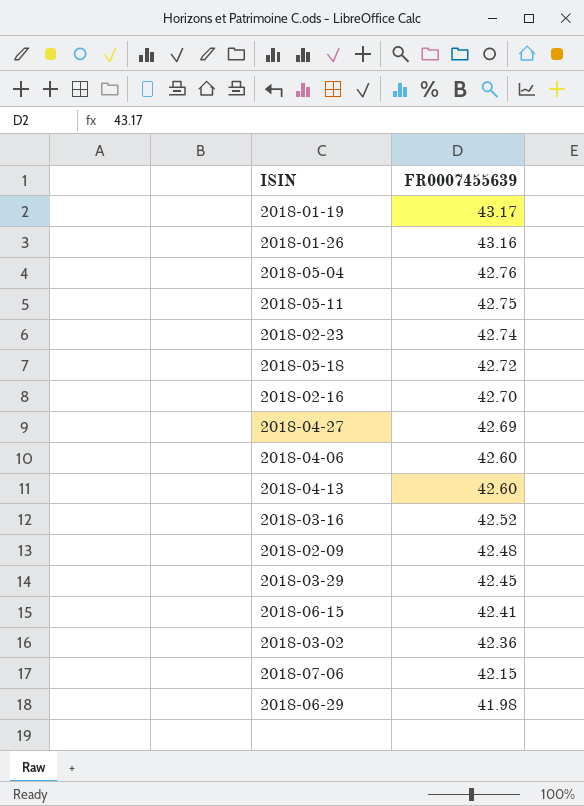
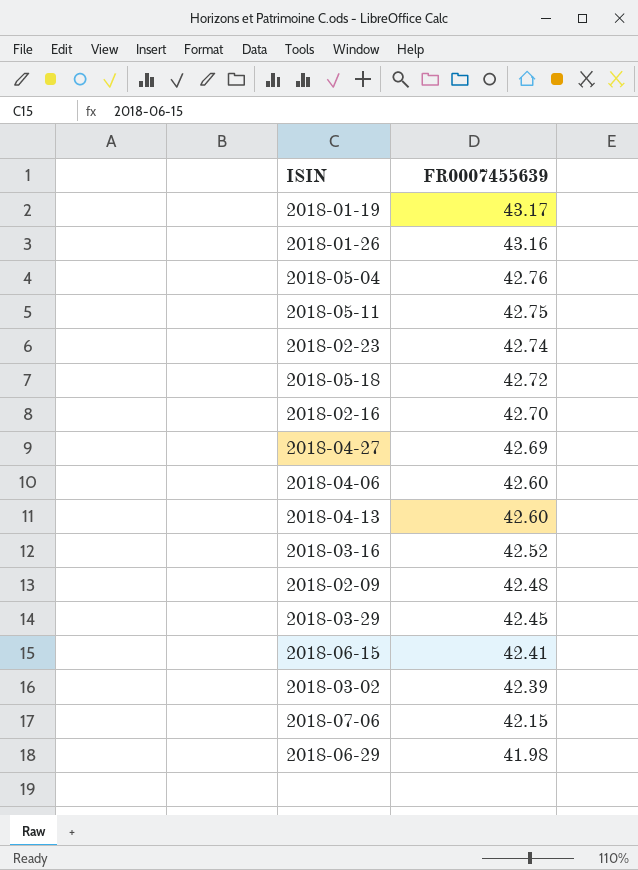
2018-03-02 | FR0007455639: 42.36 -> 42.39

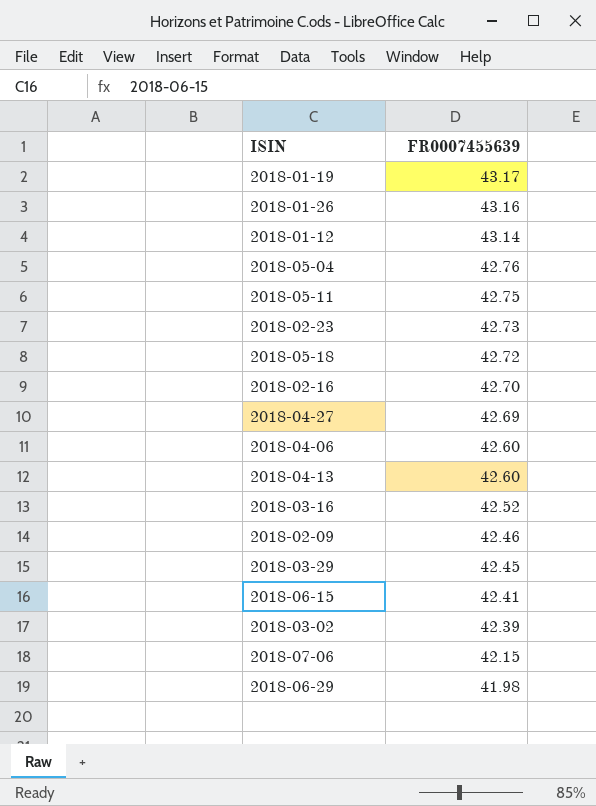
row 2018-01-12: none -> 43.14
2018-02-23 | FR0007455639: 42.74 -> 42.73
2018-02-09 | FR0007455639: 42.48 -> 42.46

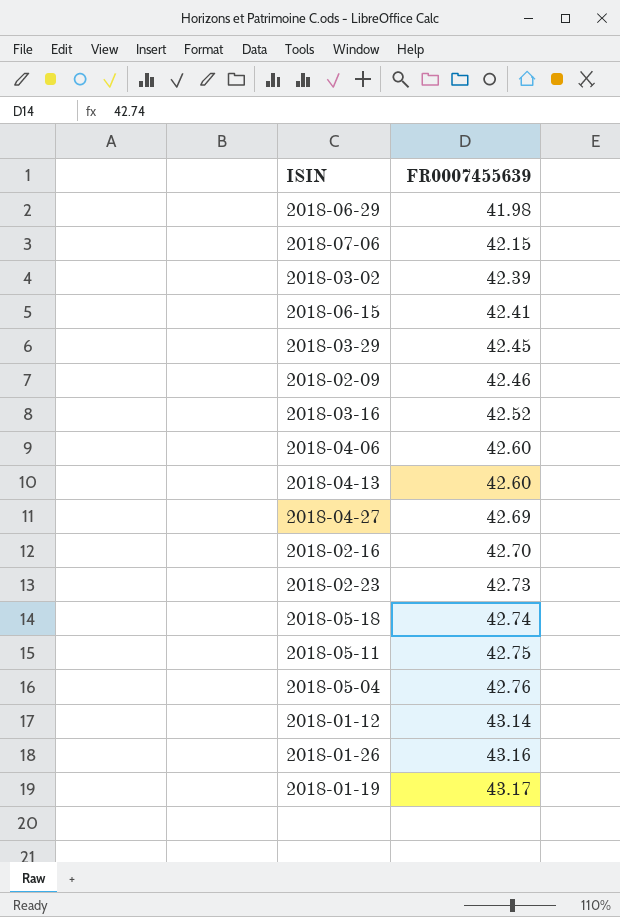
row order: FR0007455639 descending -> FR0007455639 ascending
2018-05-18 | FR0007455639: 42.72 -> 42.74

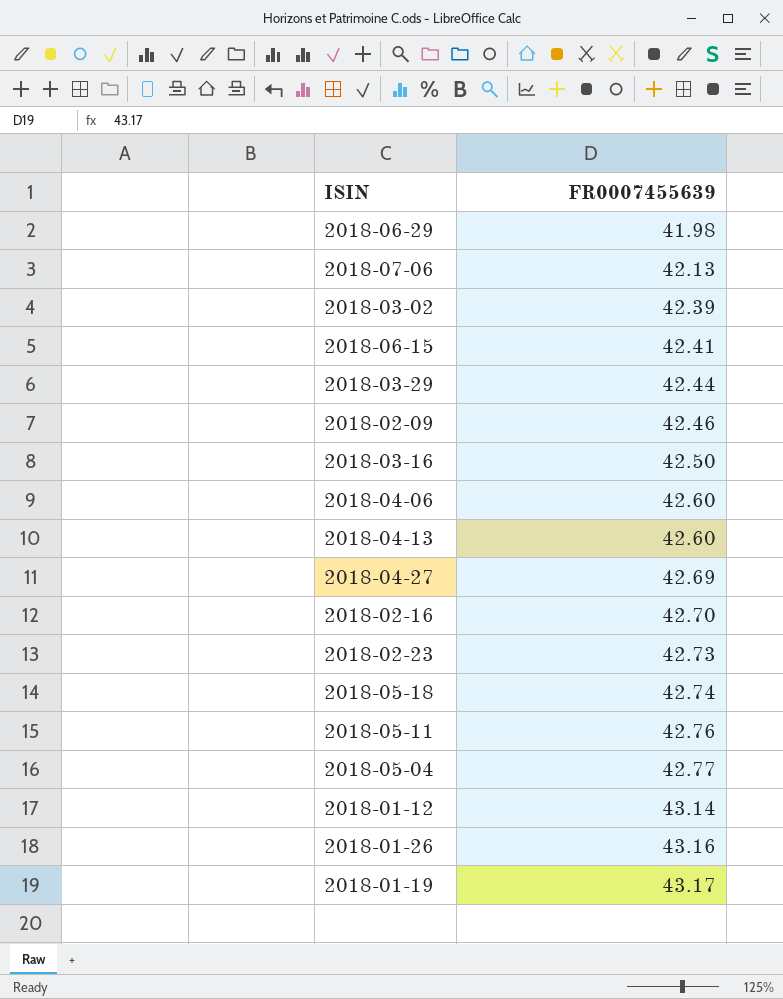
2018-07-06 | FR0007455639: 42.15 -> 42.13
2018-03-29 | FR0007455639: 42.45 -> 42.44
2018-03-16 | FR0007455639: 42.52 -> 42.50
2018-05-11 | FR0007455639: 42.75 -> 42.76
2018-05-04 | FR0007455639: 42.76 -> 42.77

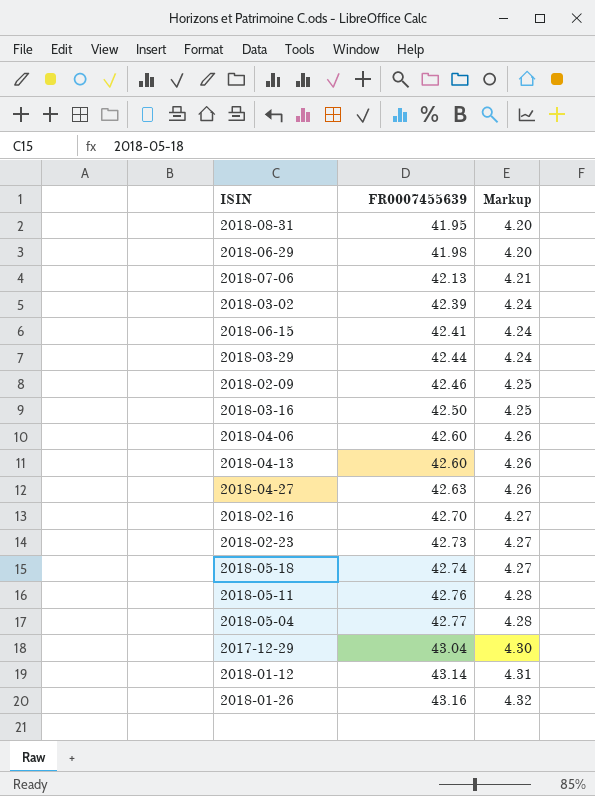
column Markup | formula: none -> [FR0007455639] * 0.1
row 2018-01-19: 43.17 -> none
row 2018-08-31: none -> 41.95 | 4.20
2018-04-27 | FR0007455639: 42.69 -> 42.63
row 2017-12-29: none -> 43.04 | 4.30

